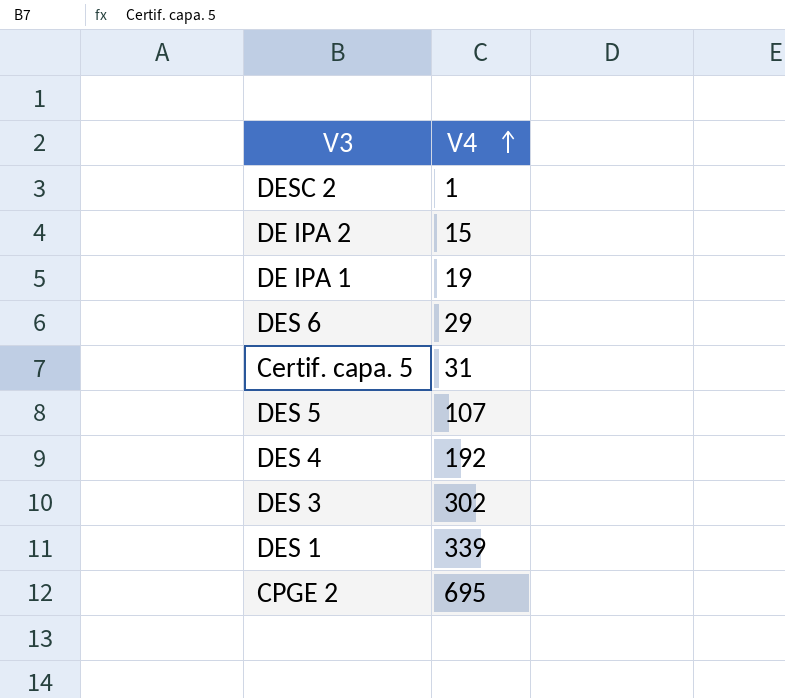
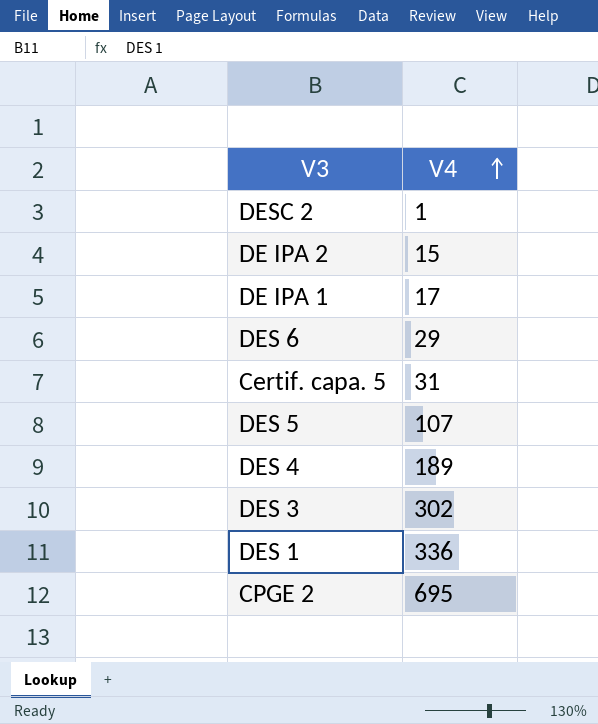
DE IPA 1 | V4: 19 -> 17
DES 4 | V4: 192 -> 189
DES 1 | V4: 339 -> 336

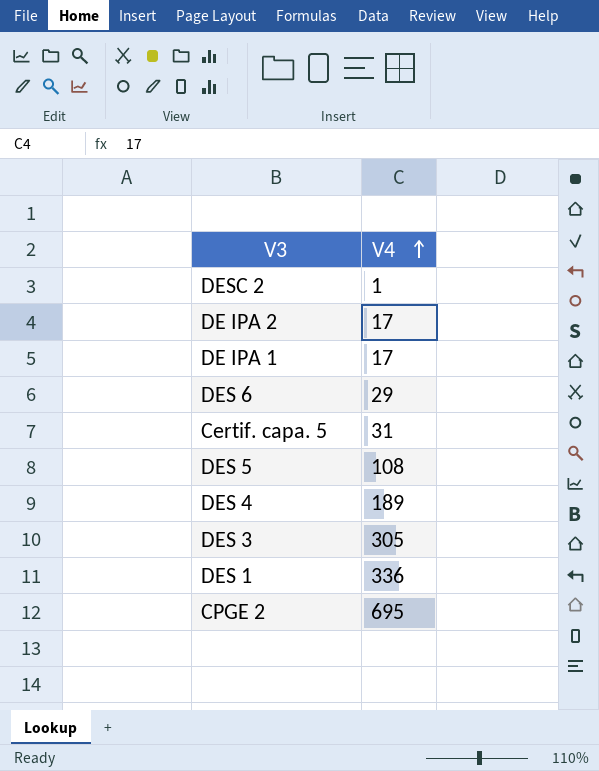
DE IPA 2 | V4: 15 -> 17
DES 5 | V4: 107 -> 108
DES 3 | V4: 302 -> 305

